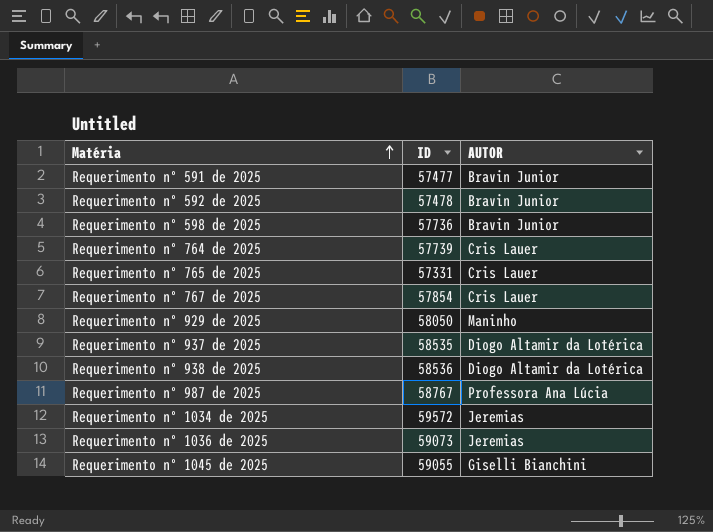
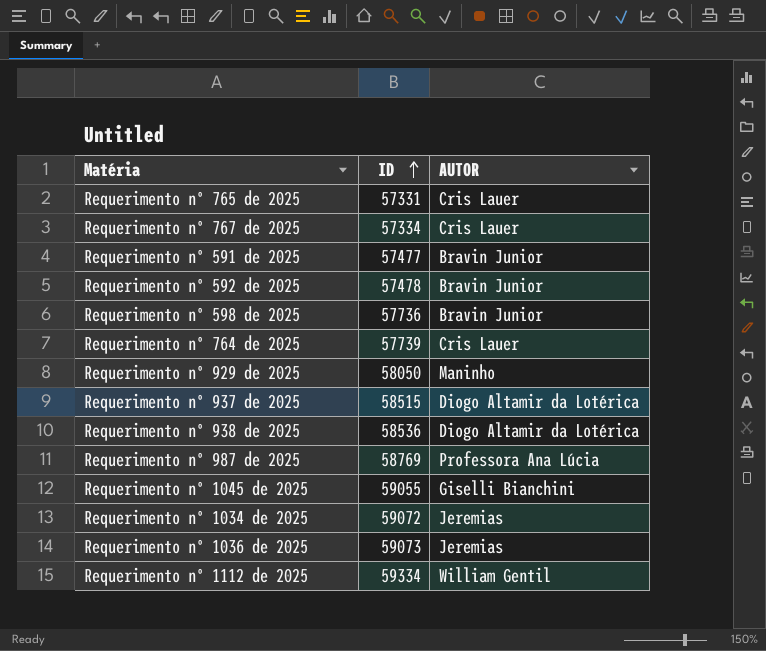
row order: Matéria ascending -> ID ascending
Requerimento nº 767 de 2025 | ID: 57854 -> 57334
Requerimento nº 937 de 2025 | ID: 58535 -> 58515
Requerimento nº 987 de 2025 | ID: 58767 -> 58769
Requerimento nº 1034 de 2025 | ID: 59572 -> 59072
row Requerimento nº 1112 de 2025: none -> 59334 | William Gentil

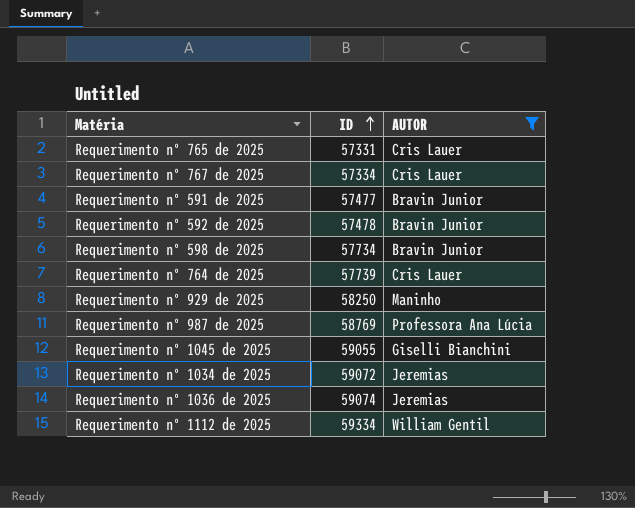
filter: none -> AUTOR != Diogo Altamir da Lotérica
Requerimento nº 598 de 2025 | ID: 57736 -> 57734
Requerimento nº 929 de 2025 | ID: 58050 -> 58250
Requerimento nº 1036 de 2025 | ID: 59073 -> 59074

